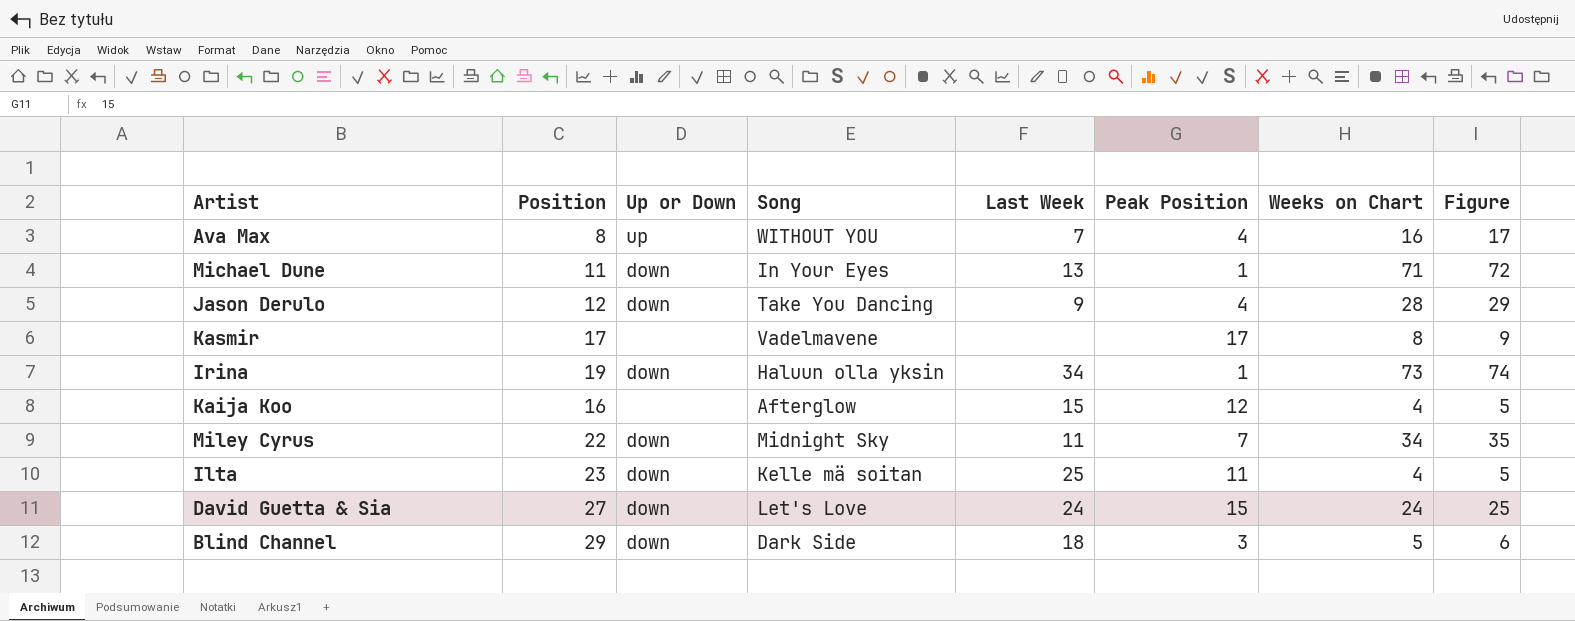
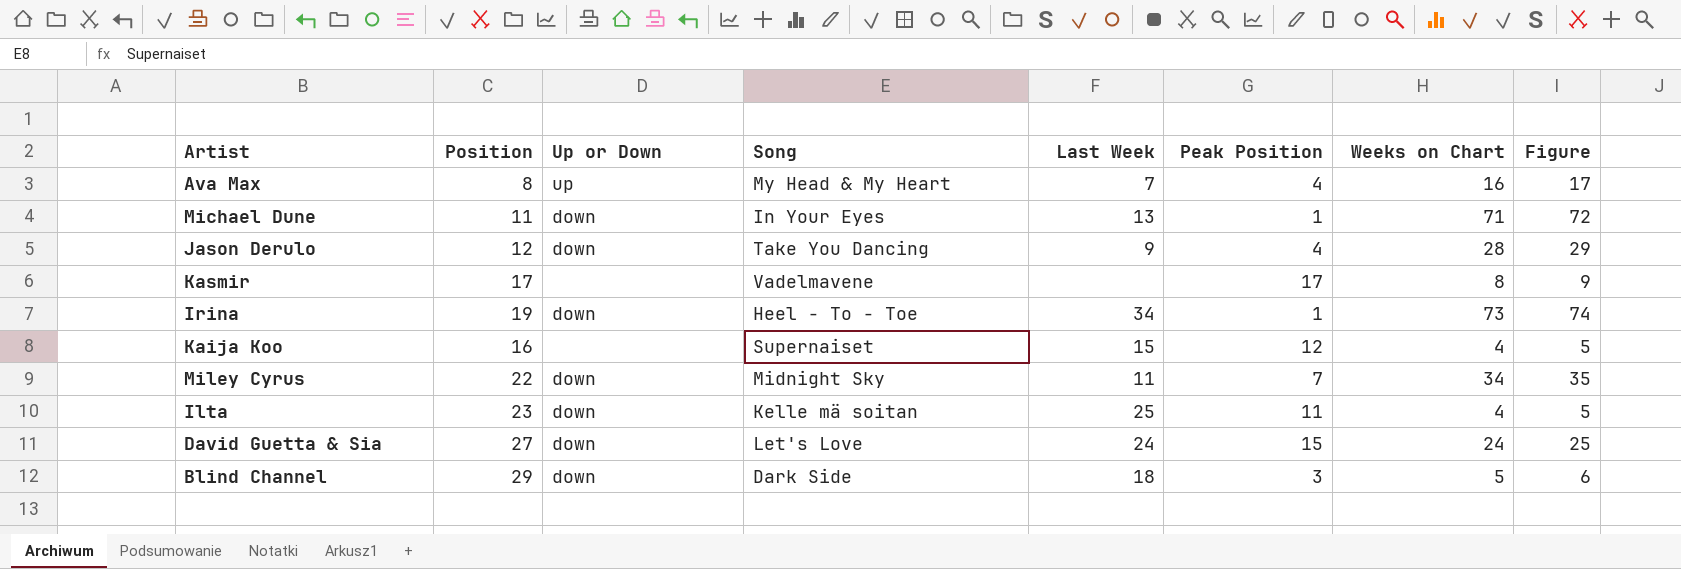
Ava Max | Song: WITHOUT YOU -> My Head & My Heart
Irina | Song: Haluun olla yksin -> Heel - To - Toe
Kaija Koo | Song: Afterglow -> Supernaiset

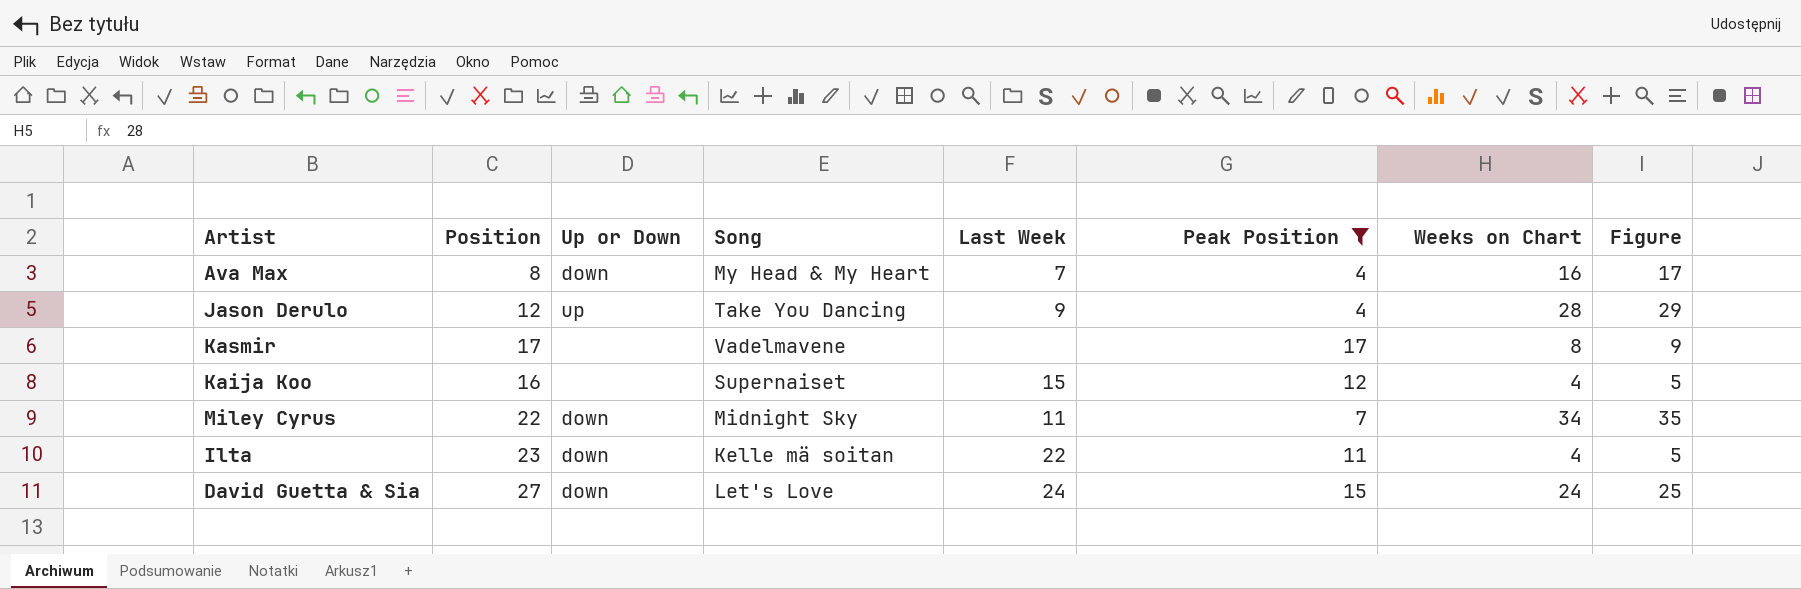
filter: none -> Peak Position >= 4
Ava Max | Up or Down: up -> down
Jason Derulo | Up or Down: down -> up
Ilta | Last Week: 25 -> 22

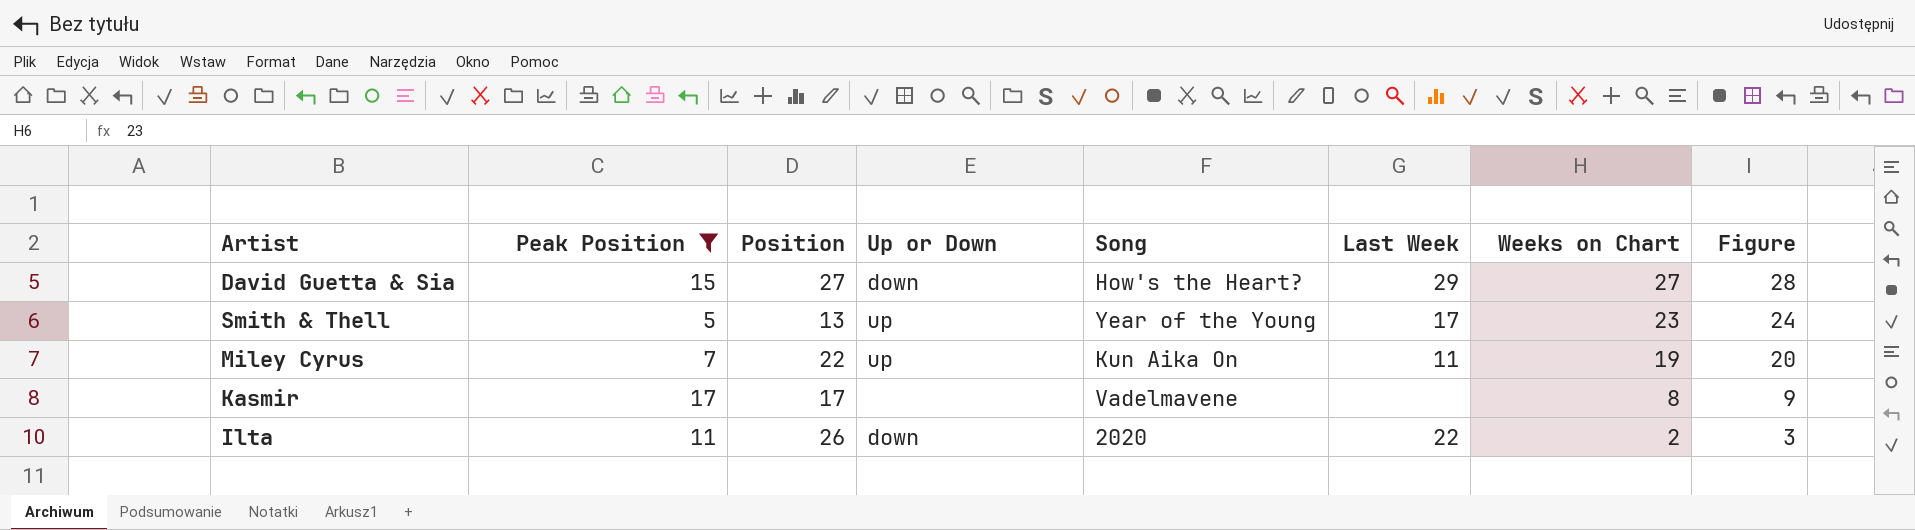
row order: none -> Weeks on Chart descending
column Peak Position | position: 6 -> 2
row Ava Max: 8 | down | My Head & My Heart | 7 | 4 | 16 | 17 -> none
row Jason Derulo: 12 | up | Take You Dancing | 9 | 4 | 28 | 29 -> none
row Kaija Koo: 16 | none | Supernaiset | 15 | 12 | 4 | 5 -> none
David Guetta & Sia | Song: Let's Love -> How's the Heart?
David Guetta & Sia | Last Week: 24 -> 29
David Guetta & Sia | Weeks on Chart: 24 -> 27
David Guetta & Sia | Figure: 25 -> 28
row Smith & Thell: none -> 5 | 13 | up | Year of the Young | 17 | 23 | 24
Miley Cyrus | Up or Down: down -> up
Miley Cyrus | Song: Midnight Sky -> Kun Aika On
Miley Cyrus | Weeks on Chart: 34 -> 19
Miley Cyrus | Figure: 35 -> 20
Ilta | Position: 23 -> 26
Ilta | Song: Kelle mä soitan -> 2020
Ilta | Weeks on Chart: 4 -> 2
Ilta | Figure: 5 -> 3

